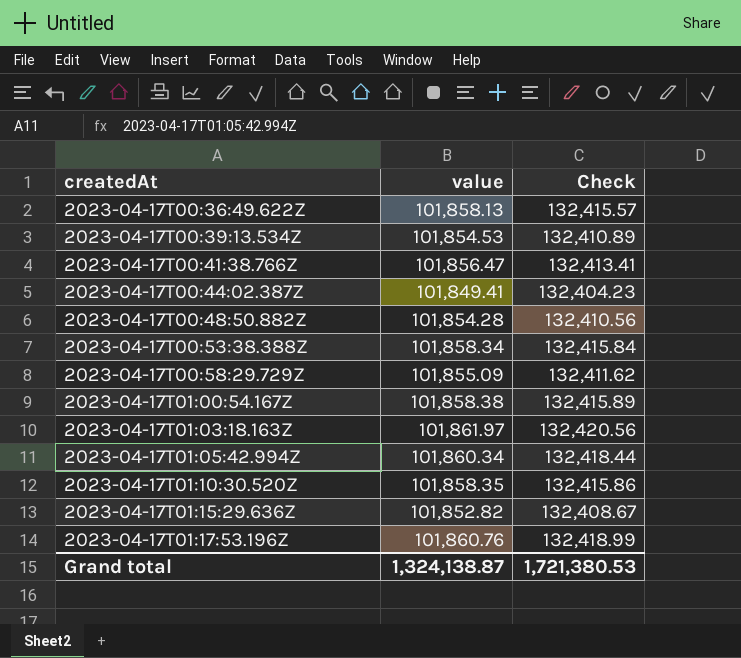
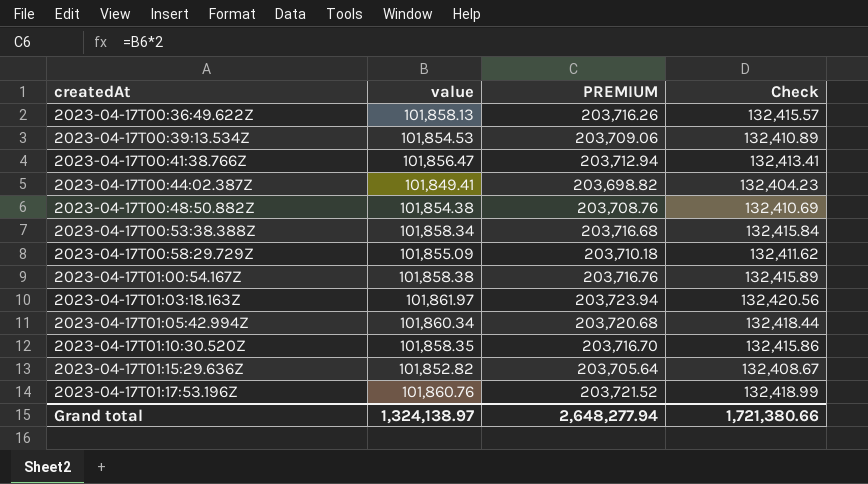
column PREMIUM | formula: none -> [value] * 2
2023-04-17T00:48:50.882Z | value: 101,854.28 -> 101,854.38
2023-04-17T00:48:50.882Z | Check: 132,410.56 -> 132,410.69
Grand total | value: 1,324,138.87 -> 1,324,138.97
Grand total | Check: 1,721,380.53 -> 1,721,380.66

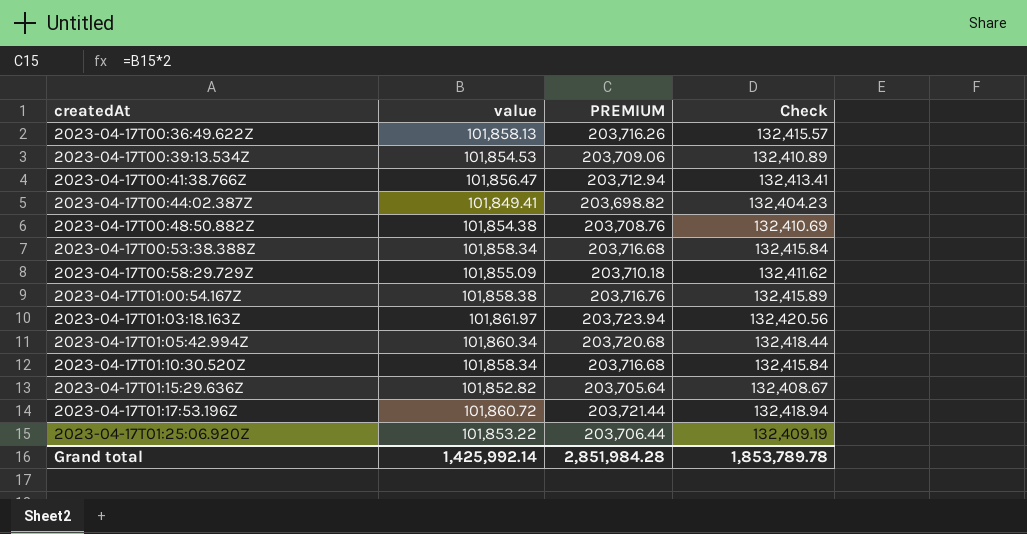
2023-04-17T01:10:30.520Z | value: 101,858.35 -> 101,858.34
2023-04-17T01:10:30.520Z | PREMIUM: 203,716.70 -> 203,716.68
2023-04-17T01:10:30.520Z | Check: 132,415.86 -> 132,415.84
2023-04-17T01:17:53.196Z | value: 101,860.76 -> 101,860.72
2023-04-17T01:17:53.196Z | PREMIUM: 203,721.52 -> 203,721.44
2023-04-17T01:17:53.196Z | Check: 132,418.99 -> 132,418.94
row 2023-04-17T01:25:06.920Z: none -> 101,853.22 | 203,706.44 | 132,409.19
Grand total | value: 1,324,138.97 -> 1,425,992.14
Grand total | PREMIUM: 2,648,277.94 -> 2,851,984.28
Grand total | Check: 1,721,380.66 -> 1,853,789.78

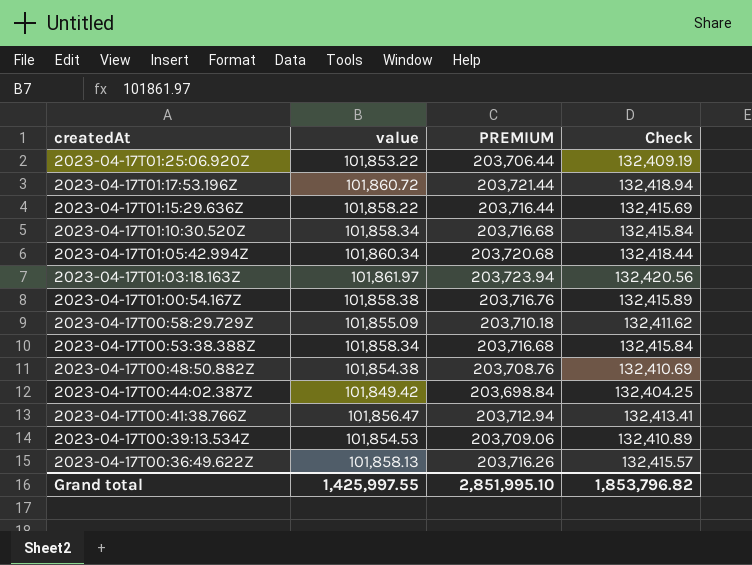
row order: createdAt ascending -> createdAt descending
2023-04-17T01:15:29.636Z | value: 101,852.82 -> 101,858.22
2023-04-17T01:15:29.636Z | PREMIUM: 203,705.64 -> 203,716.44
2023-04-17T01:15:29.636Z | Check: 132,408.67 -> 132,415.69
2023-04-17T00:44:02.387Z | value: 101,849.41 -> 101,849.42
2023-04-17T00:44:02.387Z | PREMIUM: 203,698.82 -> 203,698.84
2023-04-17T00:44:02.387Z | Check: 132,404.23 -> 132,404.25
Grand total | value: 1,425,992.14 -> 1,425,997.55
Grand total | PREMIUM: 2,851,984.28 -> 2,851,995.10
Grand total | Check: 1,853,789.78 -> 1,853,796.82

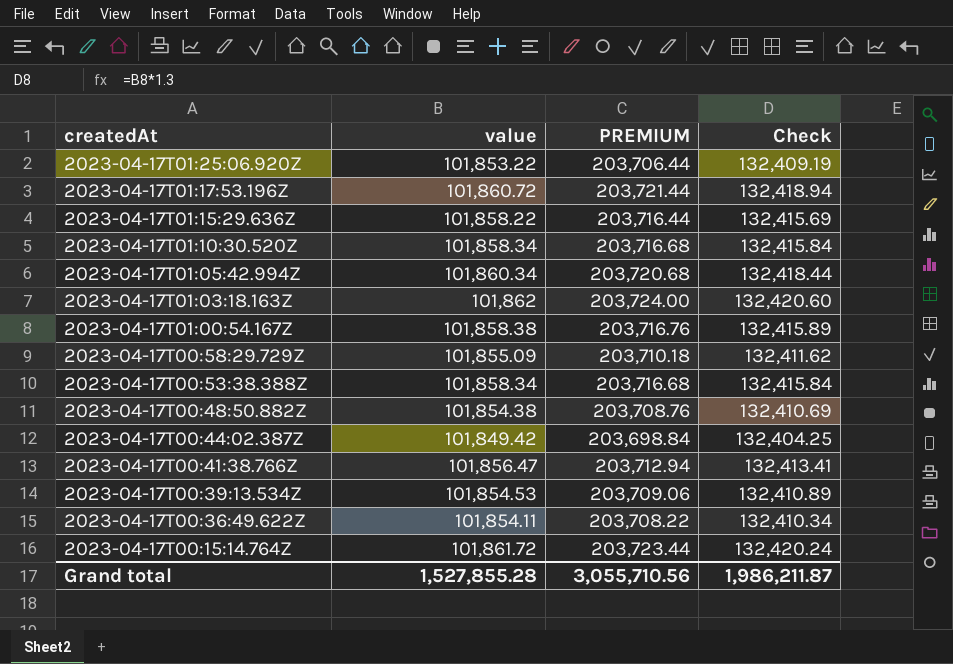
2023-04-17T01:03:18.163Z | value: 101,861.97 -> 101,862
2023-04-17T01:03:18.163Z | PREMIUM: 203,723.94 -> 203,724.00
2023-04-17T01:03:18.163Z | Check: 132,420.56 -> 132,420.60
2023-04-17T00:36:49.622Z | value: 101,858.13 -> 101,854.11
2023-04-17T00:36:49.622Z | PREMIUM: 203,716.26 -> 203,708.22
2023-04-17T00:36:49.622Z | Check: 132,415.57 -> 132,410.34
row 2023-04-17T00:15:14.764Z: none -> 101,861.72 | 203,723.44 | 132,420.24
Grand total | value: 1,425,997.55 -> 1,527,855.28
Grand total | PREMIUM: 2,851,995.10 -> 3,055,710.56
Grand total | Check: 1,853,796.82 -> 1,986,211.87

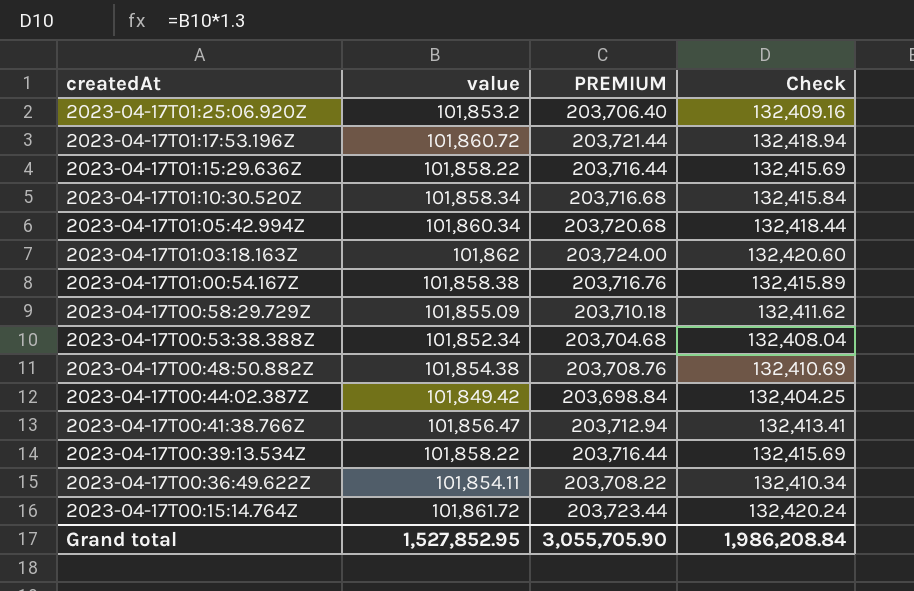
2023-04-17T01:25:06.920Z | value: 101,853.22 -> 101,853.2
2023-04-17T01:25:06.920Z | PREMIUM: 203,706.44 -> 203,706.40
2023-04-17T01:25:06.920Z | Check: 132,409.19 -> 132,409.16
2023-04-17T00:53:38.388Z | value: 101,858.34 -> 101,852.34
2023-04-17T00:53:38.388Z | PREMIUM: 203,716.68 -> 203,704.68
2023-04-17T00:53:38.388Z | Check: 132,415.84 -> 132,408.04
2023-04-17T00:39:13.534Z | value: 101,854.53 -> 101,858.22
2023-04-17T00:39:13.534Z | PREMIUM: 203,709.06 -> 203,716.44
2023-04-17T00:39:13.534Z | Check: 132,410.89 -> 132,415.69
Grand total | value: 1,527,855.28 -> 1,527,852.95
Grand total | PREMIUM: 3,055,710.56 -> 3,055,705.90
Grand total | Check: 1,986,211.87 -> 1,986,208.84

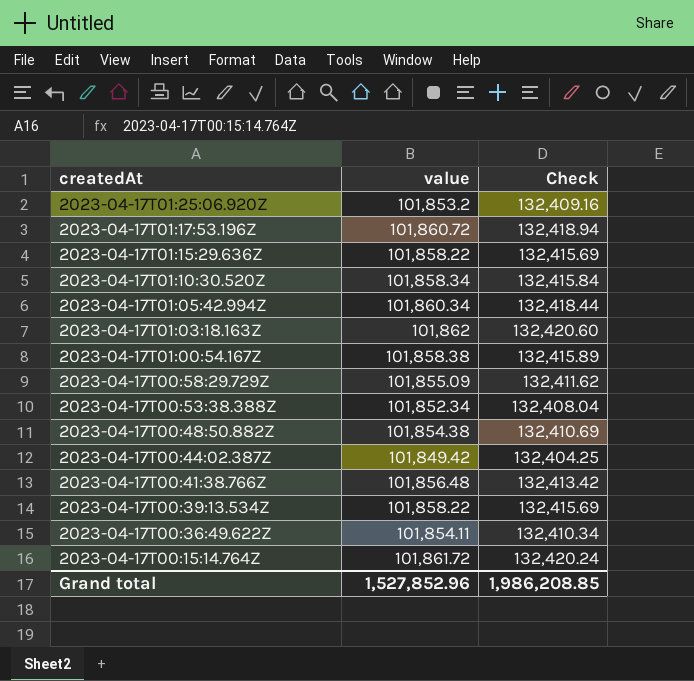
column PREMIUM | formula: [value] * 2 -> none
2023-04-17T00:41:38.766Z | value: 101,856.47 -> 101,856.48
2023-04-17T00:41:38.766Z | Check: 132,413.41 -> 132,413.42
Grand total | value: 1,527,852.95 -> 1,527,852.96
Grand total | Check: 1,986,208.84 -> 1,986,208.85

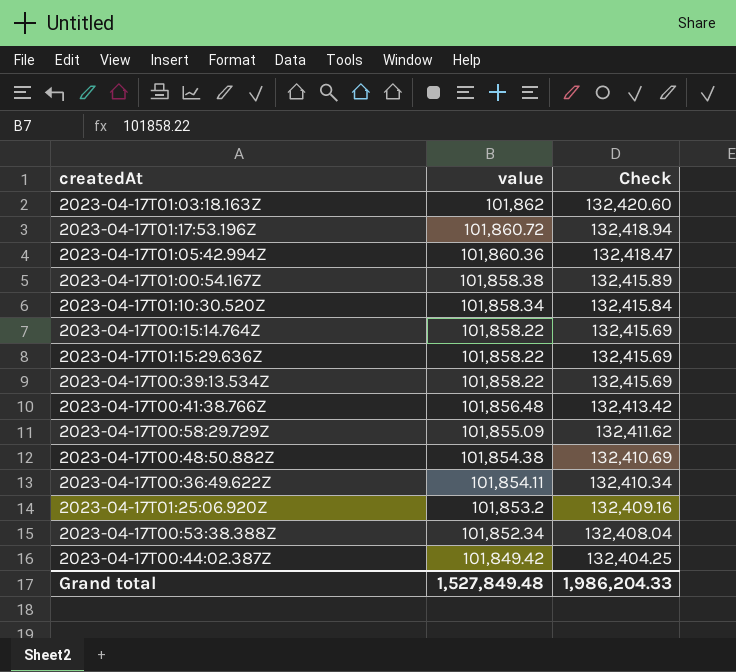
row order: createdAt descending -> value descending
2023-04-17T01:05:42.994Z | value: 101,860.34 -> 101,860.36
2023-04-17T01:05:42.994Z | Check: 132,418.44 -> 132,418.47
2023-04-17T00:15:14.764Z | value: 101,861.72 -> 101,858.22
2023-04-17T00:15:14.764Z | Check: 132,420.24 -> 132,415.69
Grand total | value: 1,527,852.96 -> 1,527,849.48
Grand total | Check: 1,986,208.85 -> 1,986,204.33

